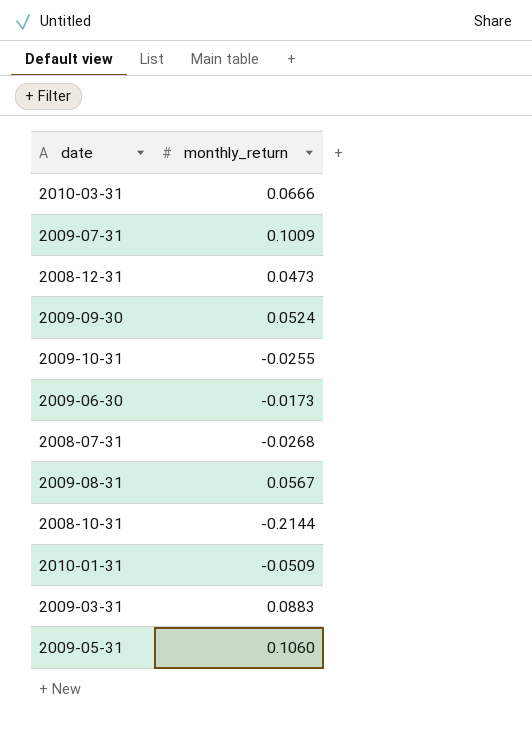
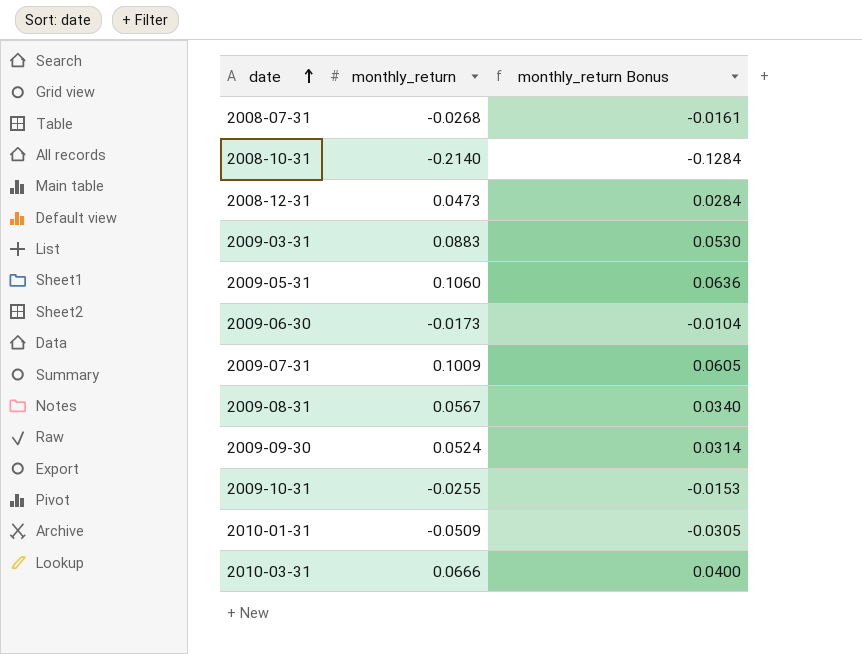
row order: none -> date ascending
column monthly_return Bonus | formula: none -> [monthly_return] * 0.6
2008-10-31 | monthly_return: -0.2144 -> -0.2140

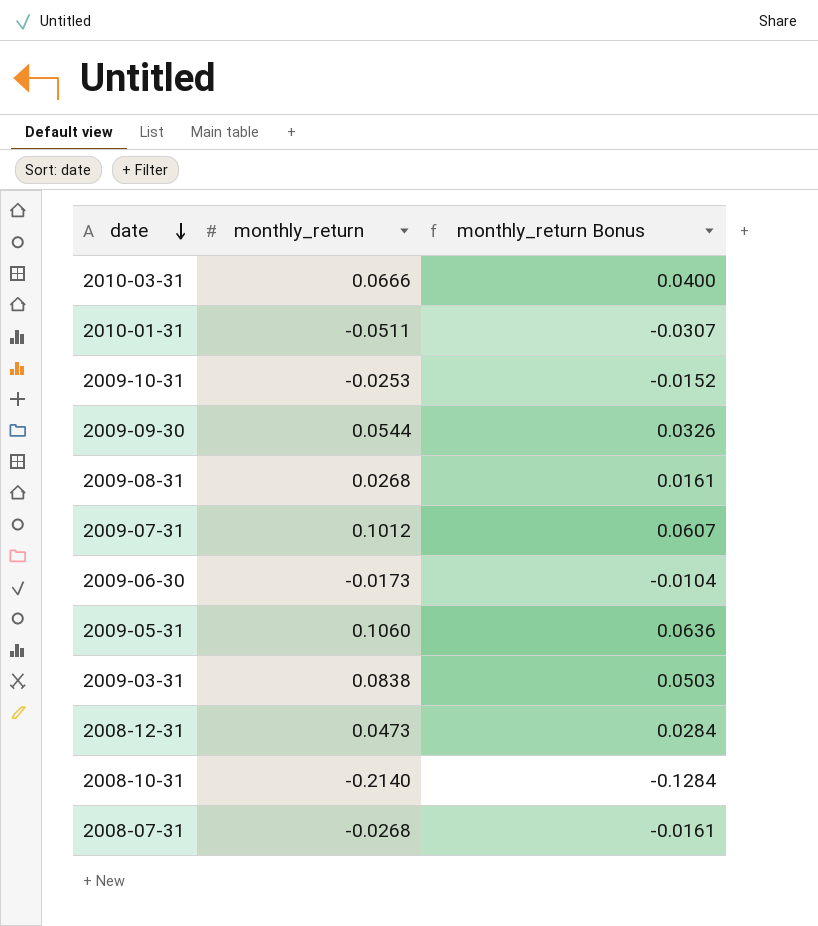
row order: date ascending -> date descending
2010-01-31 | monthly_return: -0.0509 -> -0.0511
2010-01-31 | monthly_return Bonus: -0.0305 -> -0.0307
2009-10-31 | monthly_return: -0.0255 -> -0.0253
2009-10-31 | monthly_return Bonus: -0.0153 -> -0.0152
2009-09-30 | monthly_return: 0.0524 -> 0.0544
2009-09-30 | monthly_return Bonus: 0.0314 -> 0.0326
2009-08-31 | monthly_return: 0.0567 -> 0.0268
2009-08-31 | monthly_return Bonus: 0.0340 -> 0.0161
2009-07-31 | monthly_return: 0.1009 -> 0.1012
2009-07-31 | monthly_return Bonus: 0.0605 -> 0.0607
2009-03-31 | monthly_return: 0.0883 -> 0.0838
2009-03-31 | monthly_return Bonus: 0.0530 -> 0.0503

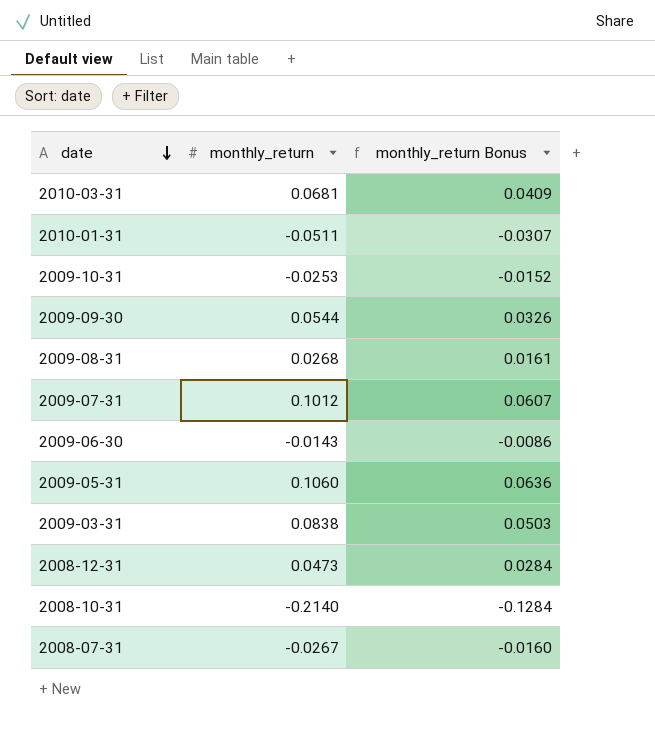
2010-03-31 | monthly_return: 0.0666 -> 0.0681
2010-03-31 | monthly_return Bonus: 0.0400 -> 0.0409
2009-06-30 | monthly_return: -0.0173 -> -0.0143
2009-06-30 | monthly_return Bonus: -0.0104 -> -0.0086
2008-07-31 | monthly_return: -0.0268 -> -0.0267
2008-07-31 | monthly_return Bonus: -0.0161 -> -0.0160

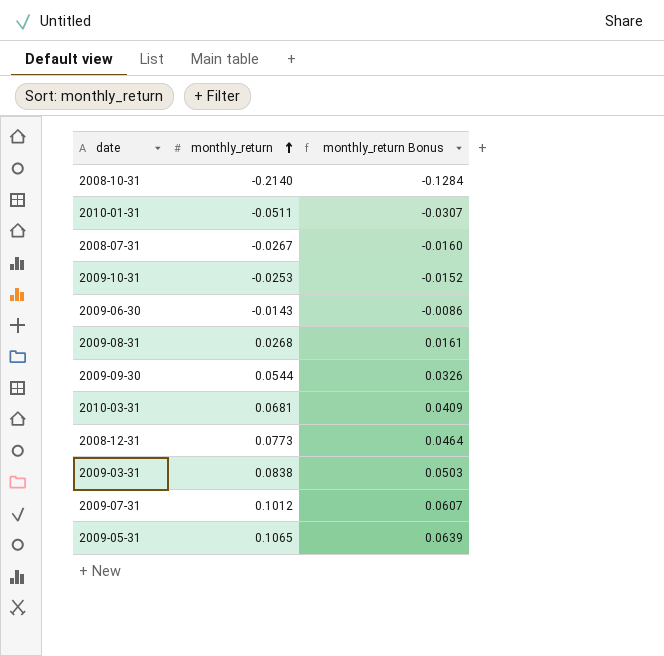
row order: date descending -> monthly_return ascending
2008-12-31 | monthly_return: 0.0473 -> 0.0773
2008-12-31 | monthly_return Bonus: 0.0284 -> 0.0464
2009-05-31 | monthly_return: 0.1060 -> 0.1065
2009-05-31 | monthly_return Bonus: 0.0636 -> 0.0639

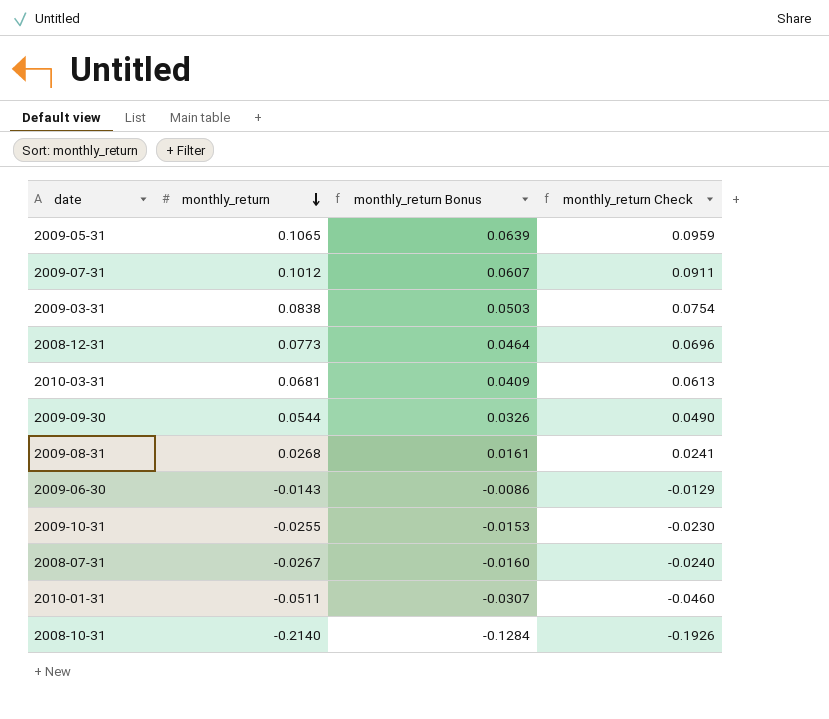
row order: monthly_return ascending -> monthly_return descending
column monthly_return Check | formula: none -> [monthly_return] * 0.9
2009-10-31 | monthly_return: -0.0253 -> -0.0255
2009-10-31 | monthly_return Bonus: -0.0152 -> -0.0153

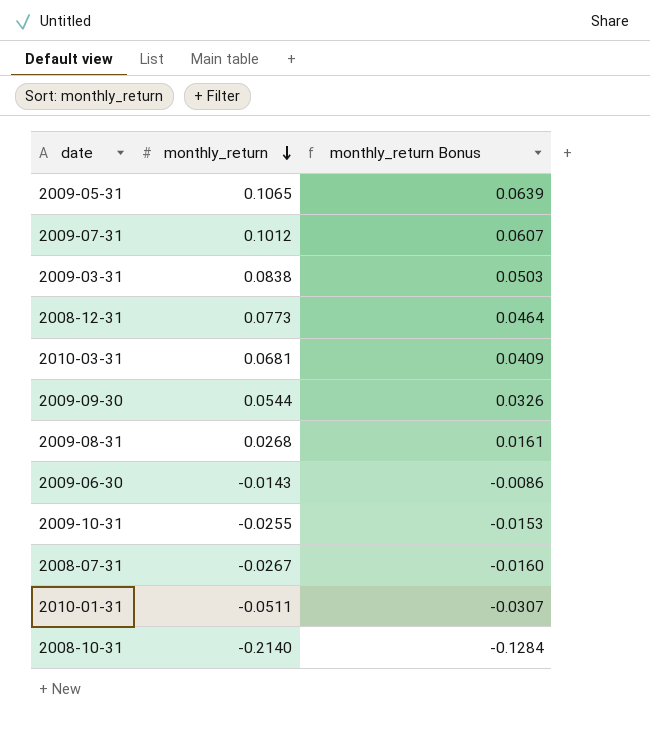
column monthly_return Check | formula: [monthly_return] * 0.9 -> none

